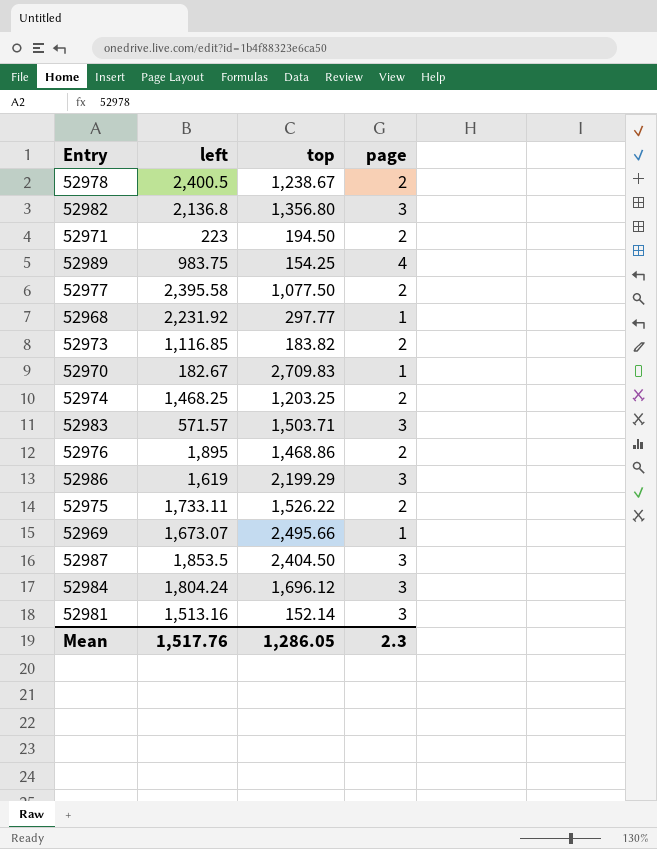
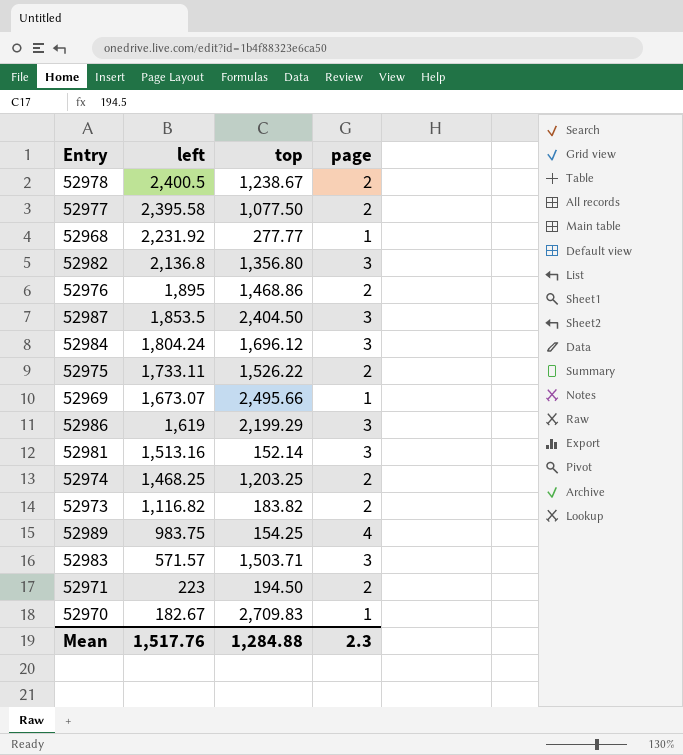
row order: none -> left descending
52968 | top: 297.77 -> 277.77
52973 | left: 1,116.85 -> 1,116.82
Mean | top: 1,286.05 -> 1,284.88

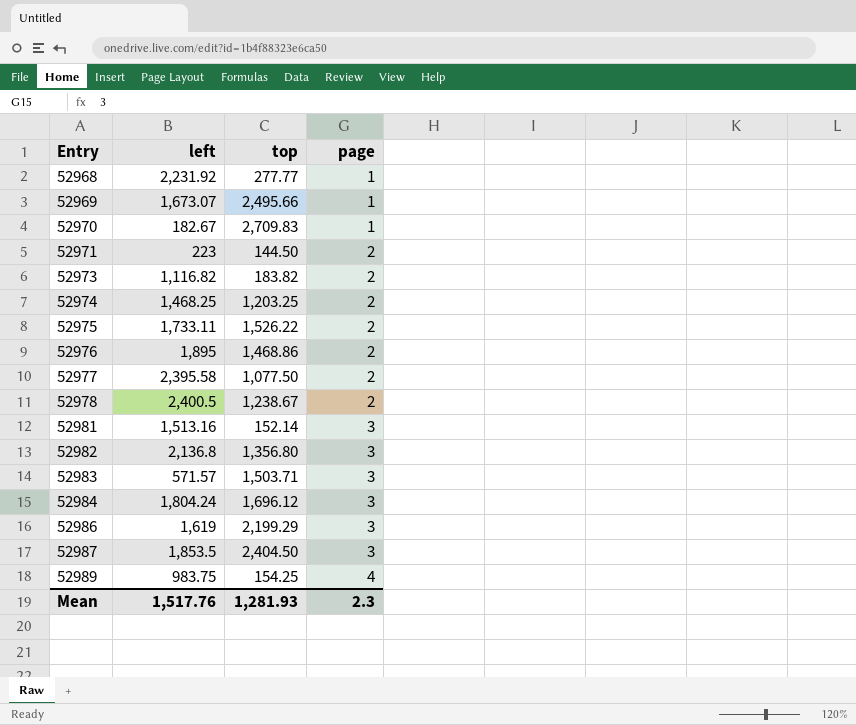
row order: left descending -> Entry ascending
52971 | top: 194.50 -> 144.50
Mean | top: 1,284.88 -> 1,281.93

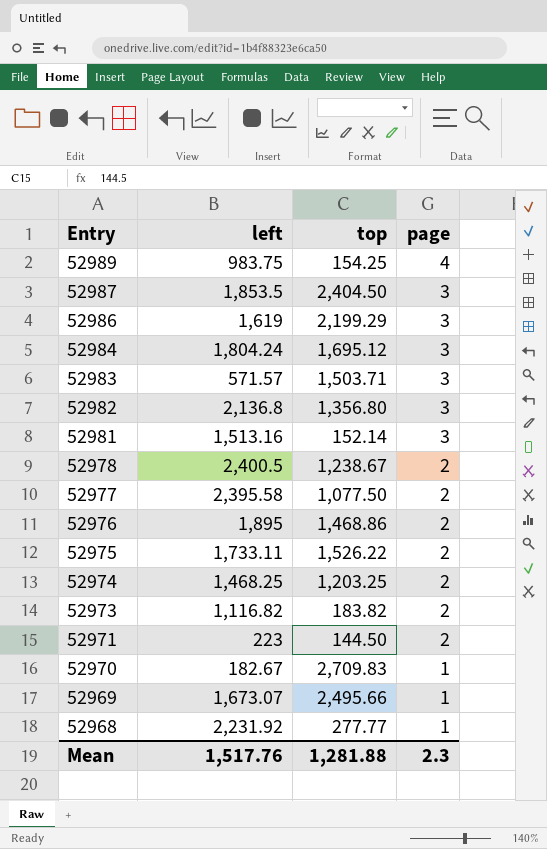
row order: Entry ascending -> Entry descending
52984 | top: 1,696.12 -> 1,695.12
Mean | top: 1,281.93 -> 1,281.88

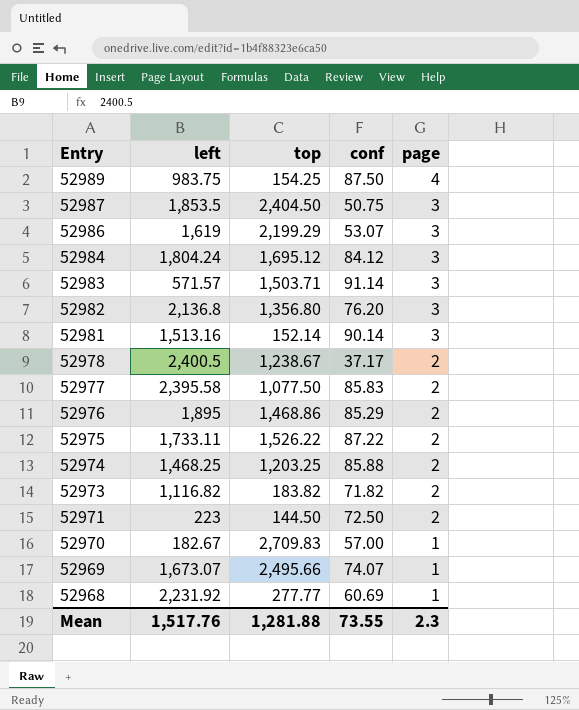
column conf | position: none -> 4

